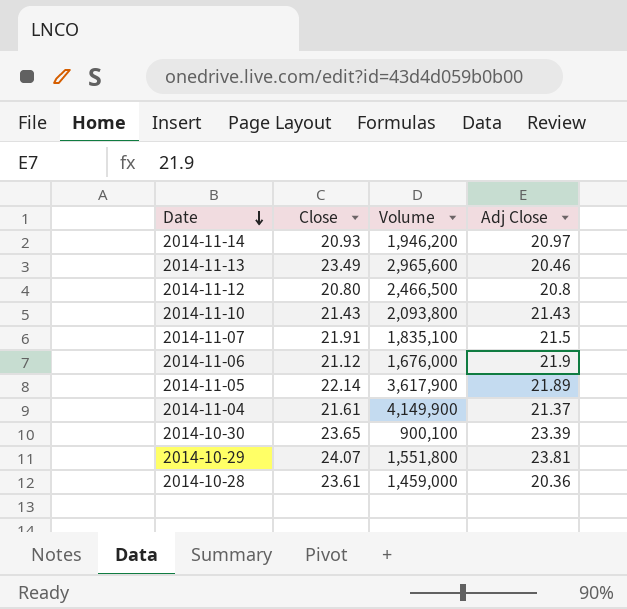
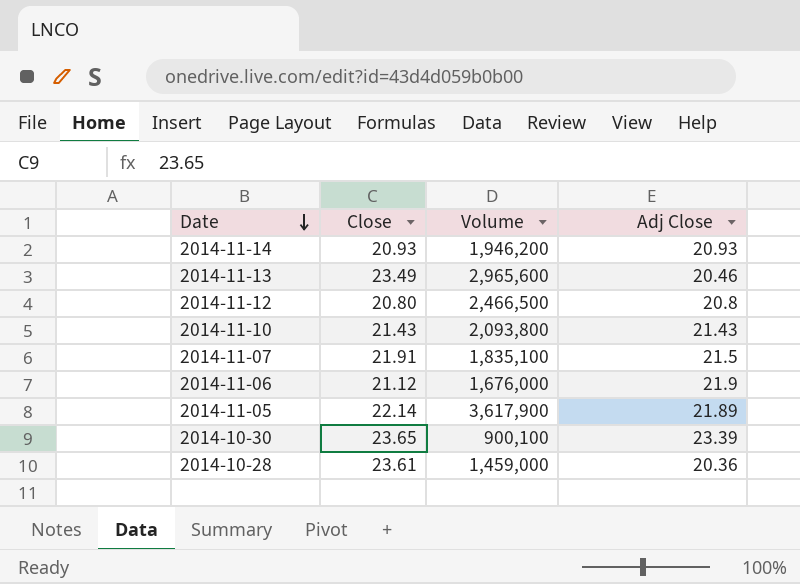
row 2014-11-04: 21.61 | 4,149,900 | 21.37 -> none
row 2014-10-29: 24.07 | 1,551,800 | 23.81 -> none
2014-11-14 | Adj Close: 20.97 -> 20.93

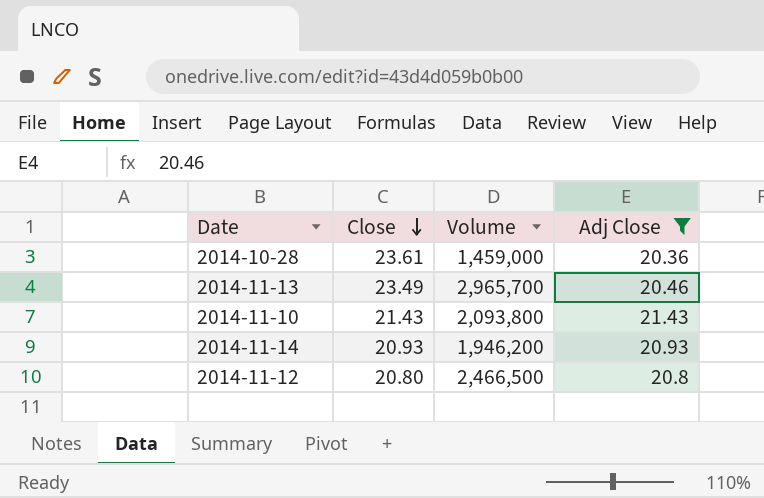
filter: none -> Adj Close <= 21.43
row order: Date descending -> Close descending
2014-11-13 | Volume: 2,965,600 -> 2,965,700

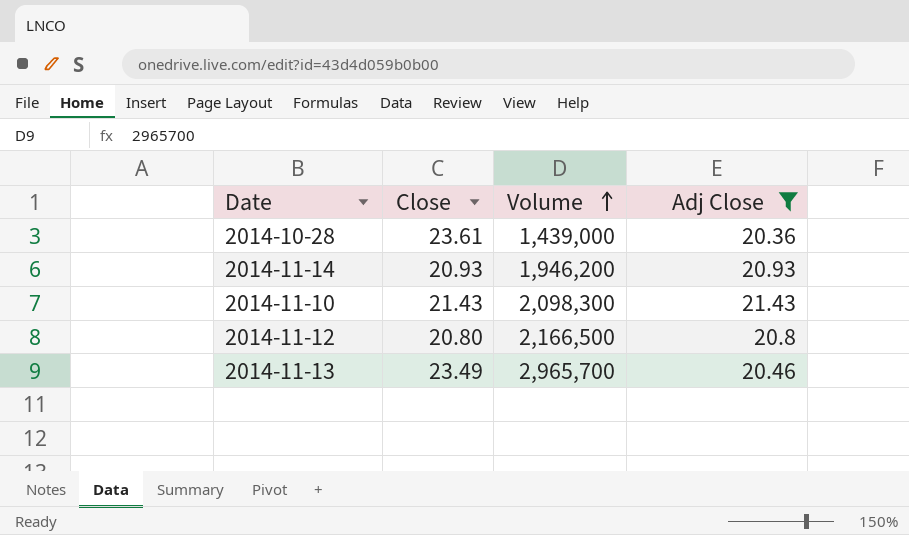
row order: Close descending -> Volume ascending
2014-10-28 | Volume: 1,459,000 -> 1,439,000
2014-11-10 | Volume: 2,093,800 -> 2,098,300
2014-11-12 | Volume: 2,466,500 -> 2,166,500

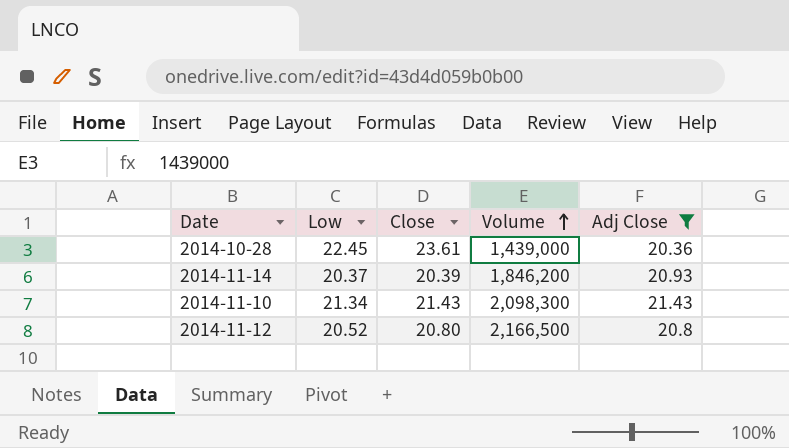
column Low | position: none -> 2
row 2014-11-13: 23.49 | 2,965,700 | 20.46 -> none
2014-11-14 | Close: 20.93 -> 20.39
2014-11-14 | Volume: 1,946,200 -> 1,846,200

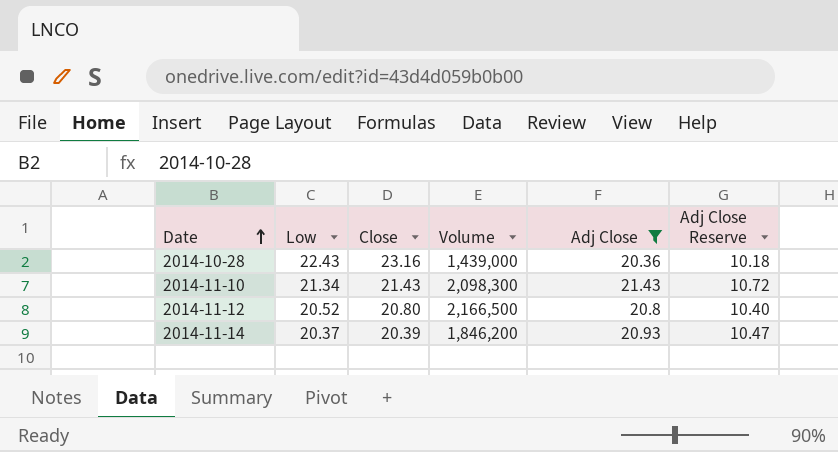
row order: Volume ascending -> Date ascending
column Adj Close Reserve | formula: none -> [Adj Close] * 0.5
2014-10-28 | Low: 22.45 -> 22.43
2014-10-28 | Close: 23.61 -> 23.16

